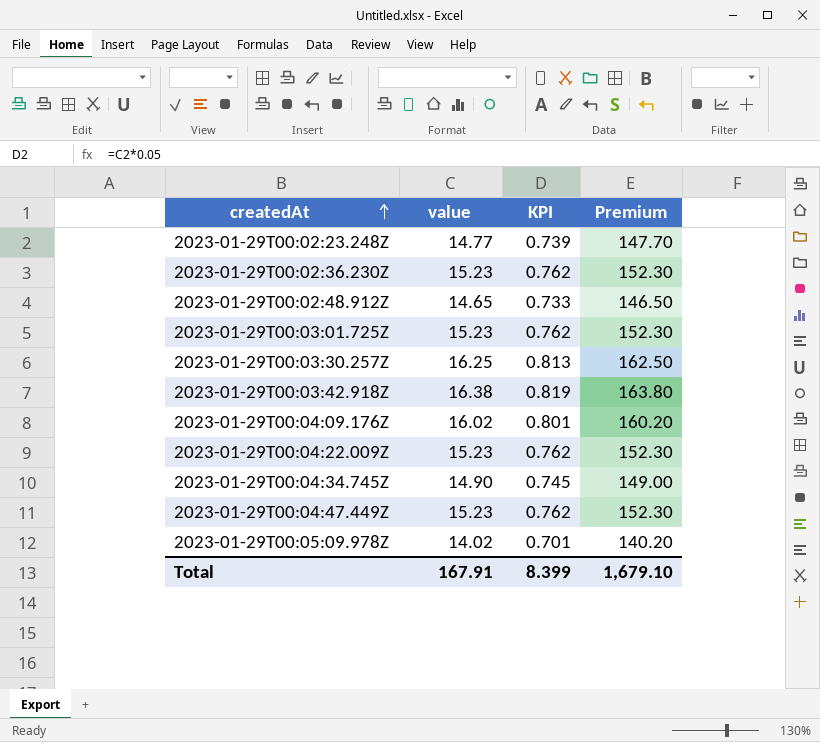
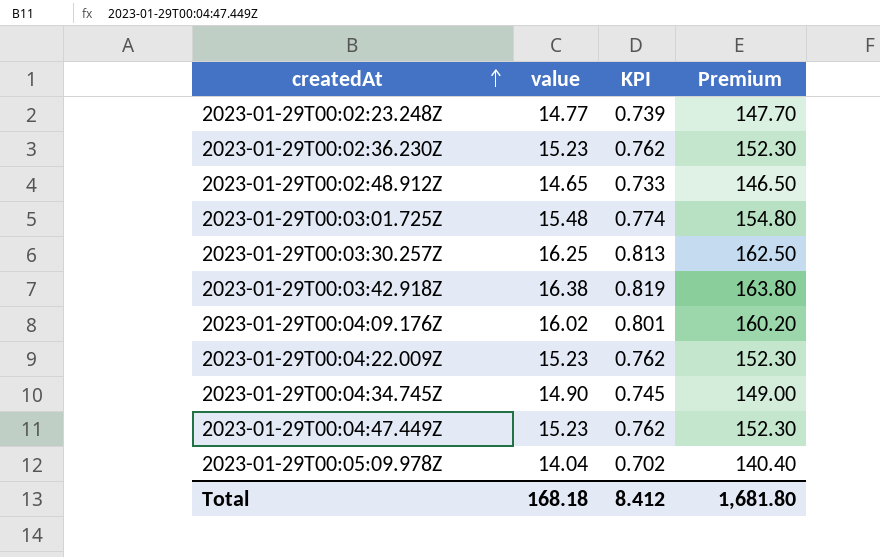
2023-01-29T00:03:01.725Z | value: 15.23 -> 15.48
2023-01-29T00:03:01.725Z | KPI: 0.762 -> 0.774
2023-01-29T00:03:01.725Z | Premium: 152.30 -> 154.80
2023-01-29T00:05:09.978Z | value: 14.02 -> 14.04
2023-01-29T00:05:09.978Z | KPI: 0.701 -> 0.702
2023-01-29T00:05:09.978Z | Premium: 140.20 -> 140.40
Total | value: 167.91 -> 168.18
Total | KPI: 8.399 -> 8.412
Total | Premium: 1,679.10 -> 1,681.80

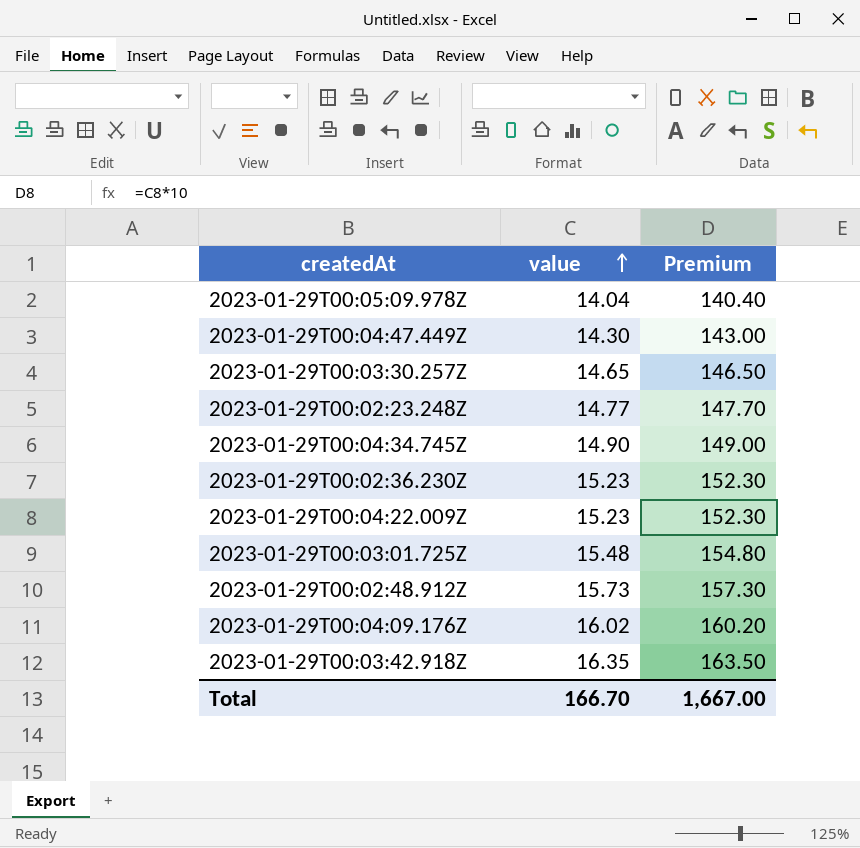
row order: createdAt ascending -> value ascending
column KPI | formula: [value] * 0.05 -> none
2023-01-29T00:04:47.449Z | value: 15.23 -> 14.30
2023-01-29T00:04:47.449Z | Premium: 152.30 -> 143.00
2023-01-29T00:03:30.257Z | value: 16.25 -> 14.65
2023-01-29T00:03:30.257Z | Premium: 162.50 -> 146.50
2023-01-29T00:02:48.912Z | value: 14.65 -> 15.73
2023-01-29T00:02:48.912Z | Premium: 146.50 -> 157.30
2023-01-29T00:03:42.918Z | value: 16.38 -> 16.35
2023-01-29T00:03:42.918Z | Premium: 163.80 -> 163.50
Total | value: 168.18 -> 166.70
Total | Premium: 1,681.80 -> 1,667.00

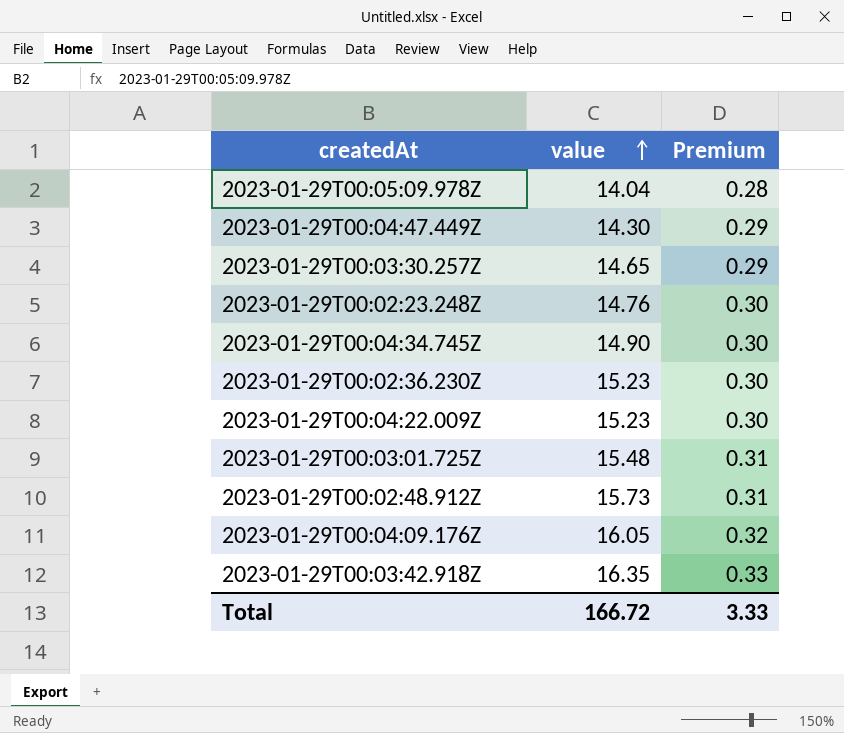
column Premium | formula: [value] * 10 -> [value] * 0.02
2023-01-29T00:02:23.248Z | value: 14.77 -> 14.76
2023-01-29T00:04:09.176Z | value: 16.02 -> 16.05
Total | value: 166.70 -> 166.72
Total | Premium: 1,667.00 -> 3.33

